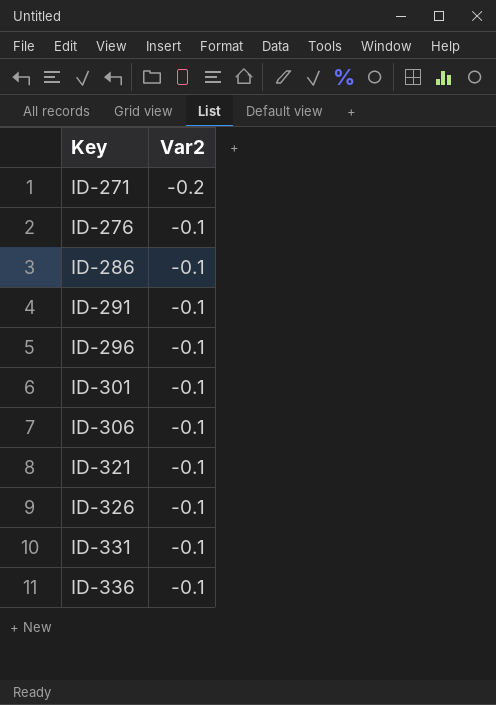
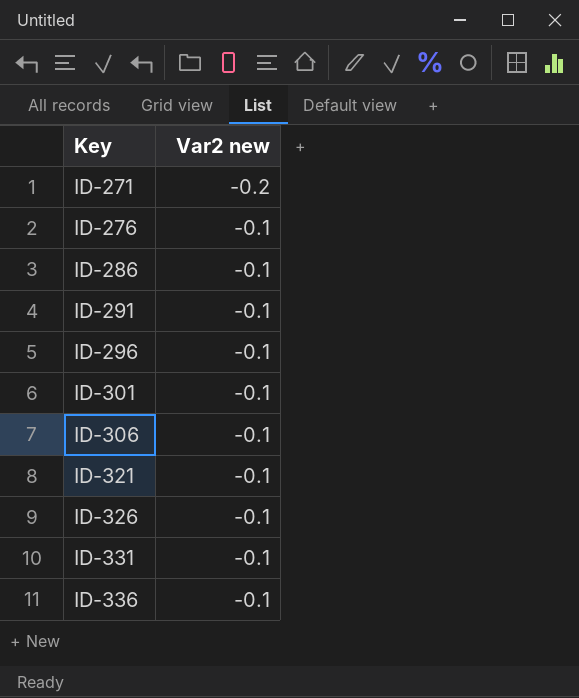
column name: Var2 -> Var2 new

